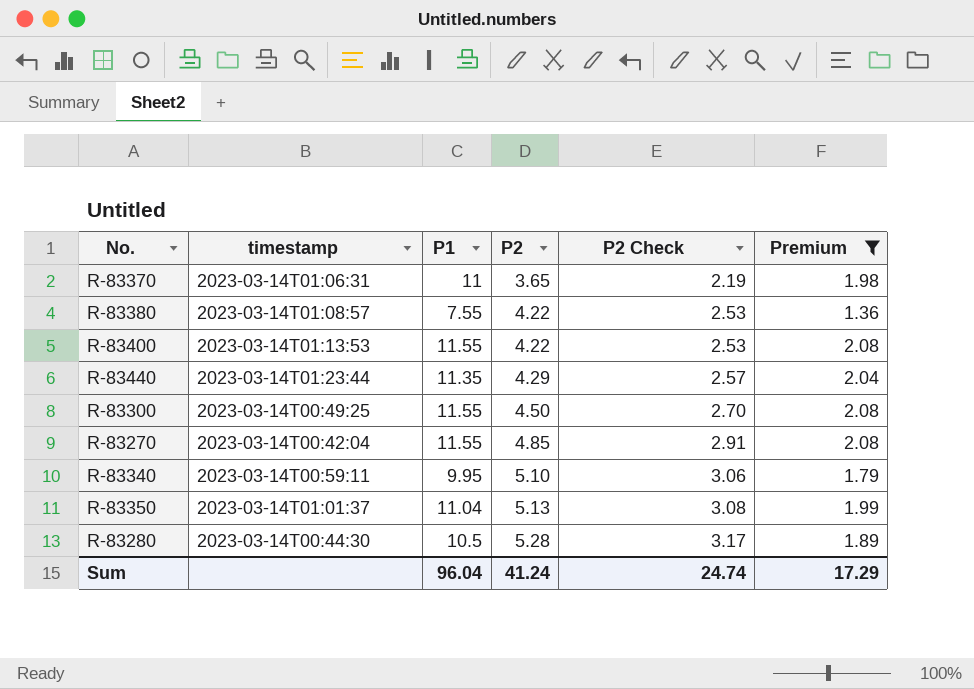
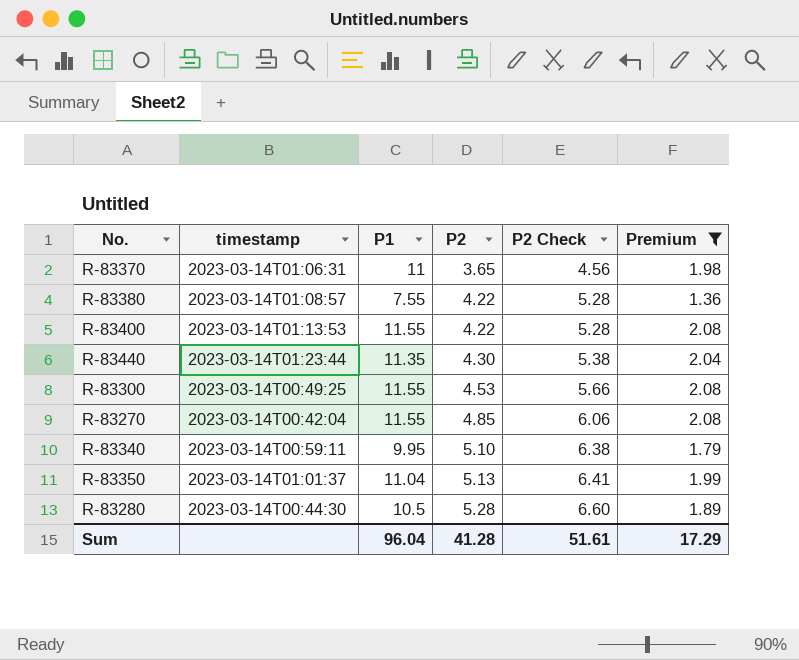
column P2 Check | formula: [P2] * 0.6 -> [P2] * 1.25
R-83440 | P2: 4.29 -> 4.30
R-83300 | P2: 4.50 -> 4.53
Sum | P2: 41.24 -> 41.28
Sum | P2 Check: 24.74 -> 51.61

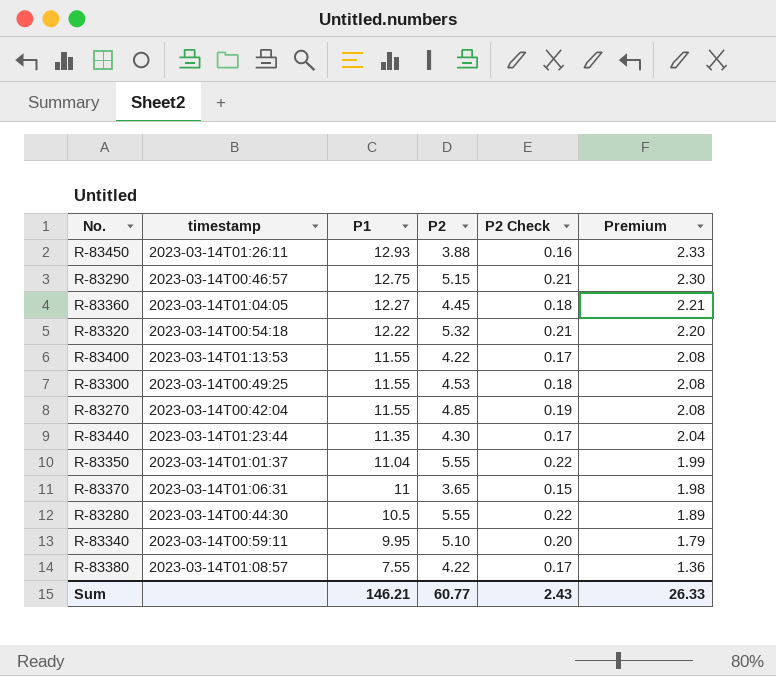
filter: Premium <= 2.08 -> none
row order: P2 ascending -> P1 descending
column P2 Check | formula: [P2] * 1.25 -> [P2] * 0.04
R-83350 | P2: 5.13 -> 5.55
R-83280 | P2: 5.28 -> 5.55
Sum | P1: 96.04 -> 146.21
Sum | P2: 41.28 -> 60.77
Sum | P2 Check: 51.61 -> 2.43
Sum | Premium: 17.29 -> 26.33

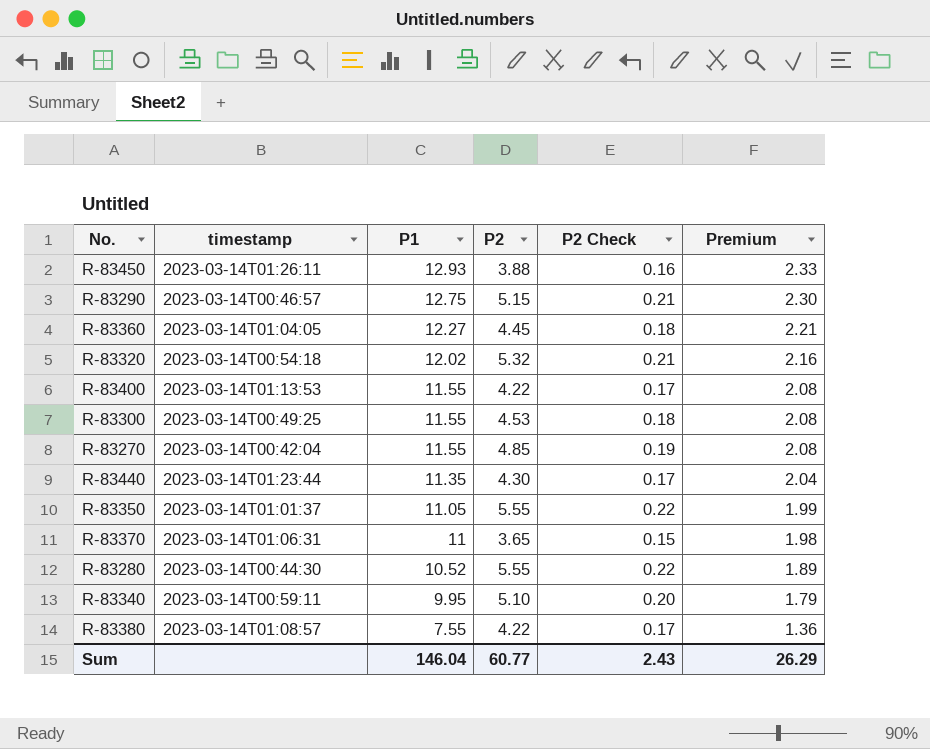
R-83320 | P1: 12.22 -> 12.02
R-83320 | Premium: 2.20 -> 2.16
R-83350 | P1: 11.04 -> 11.05
R-83280 | P1: 10.5 -> 10.52
Sum | P1: 146.21 -> 146.04
Sum | Premium: 26.33 -> 26.29

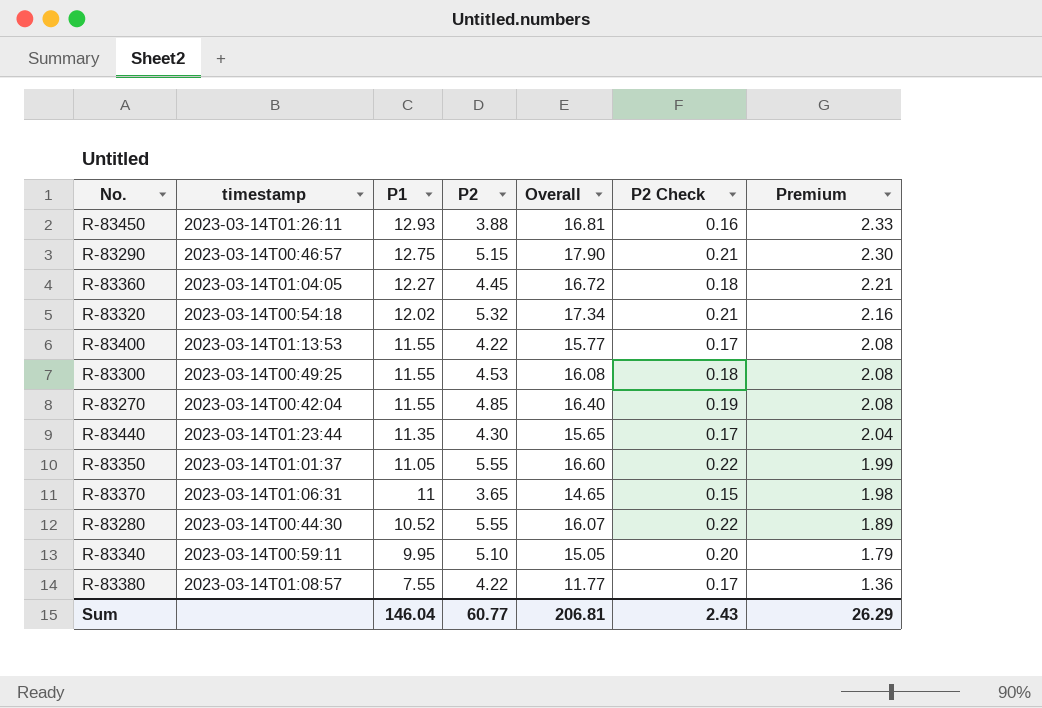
column Overall | formula: none -> [P1] + [P2]

